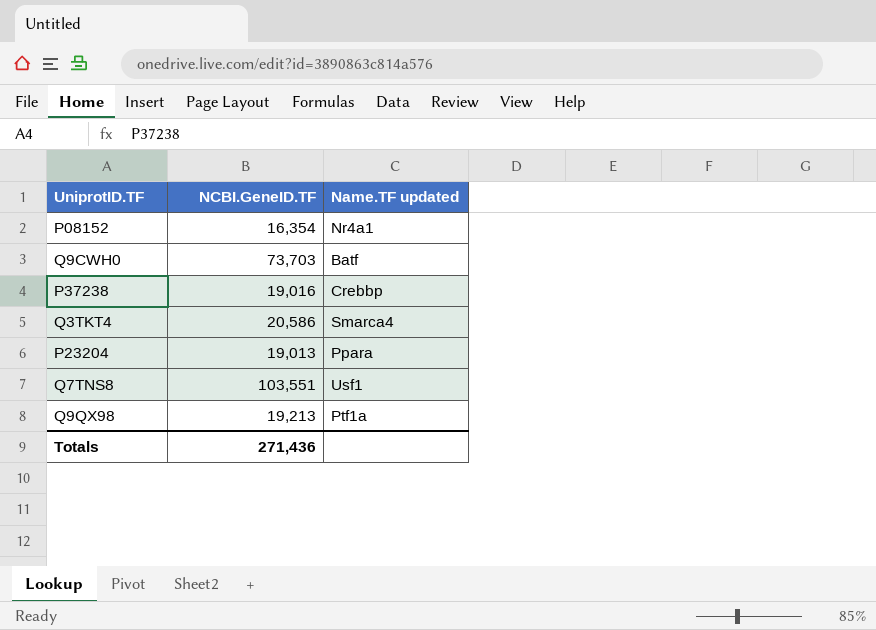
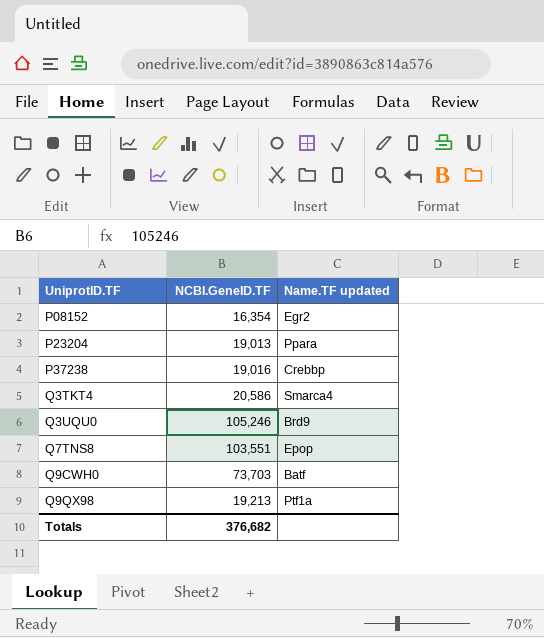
row order: none -> UniprotID.TF ascending
P08152 | Name.TF updated: Nr4a1 -> Egr2
row Q3UQU0: none -> 105,246 | Brd9
Q7TNS8 | Name.TF updated: Usf1 -> Epop
Totals | NCBI.GeneID.TF: 271,436 -> 376,682

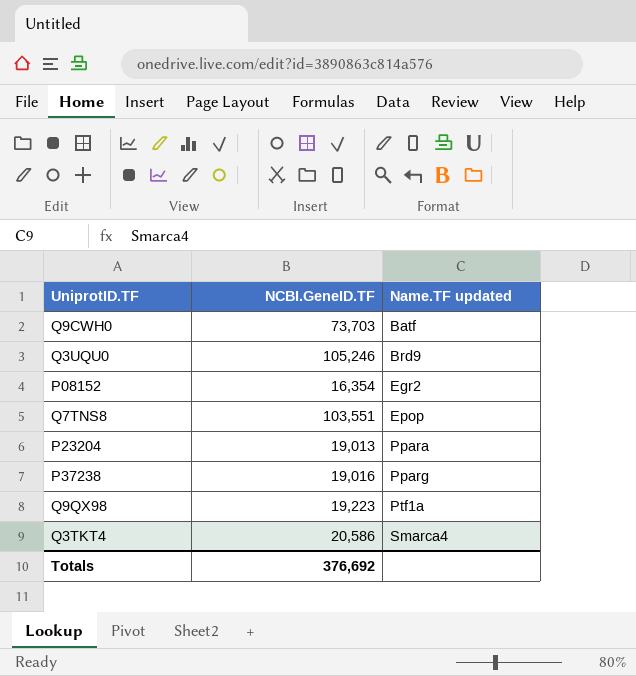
row order: UniprotID.TF ascending -> Name.TF updated ascending
P37238 | Name.TF updated: Crebbp -> Pparg
Q9QX98 | NCBI.GeneID.TF: 19,213 -> 19,223
Totals | NCBI.GeneID.TF: 376,682 -> 376,692

